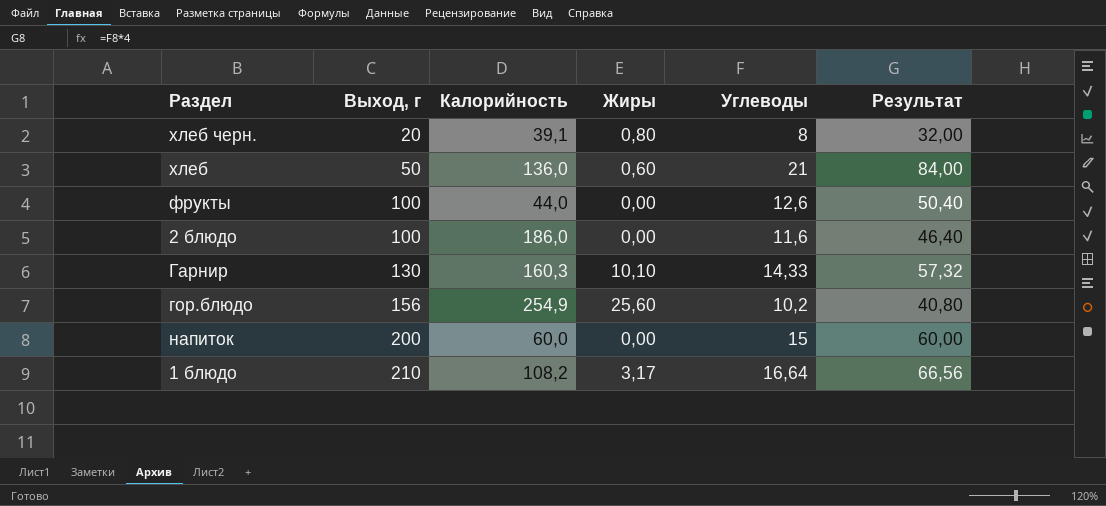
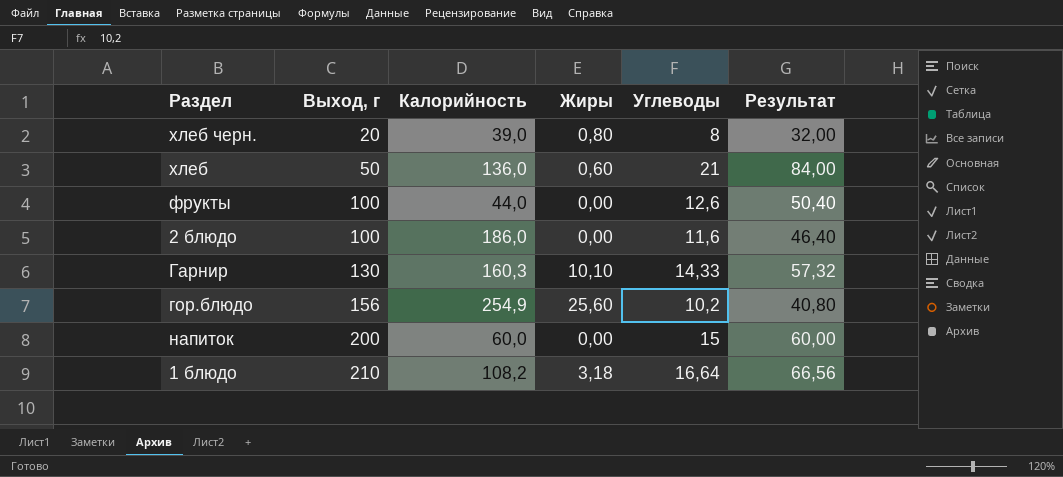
хлеб черн. | Калорийность: 39,1 -> 39,0
1 блюдо | Жиры: 3,17 -> 3,18

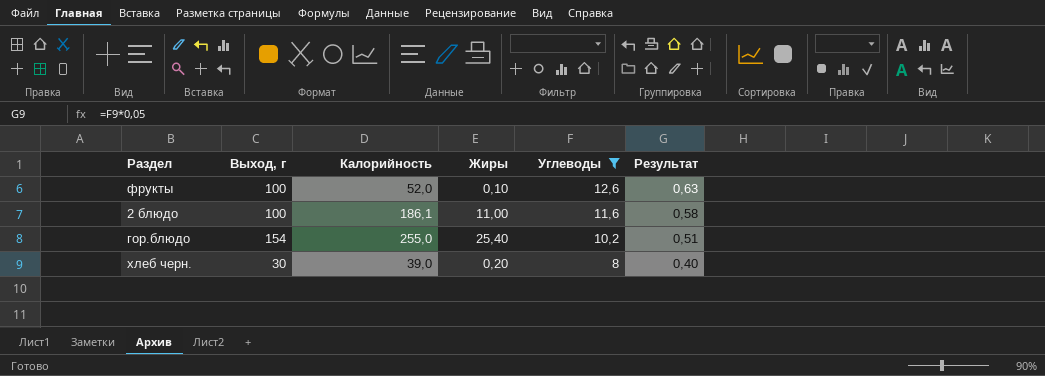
filter: none -> Углеводы <= 12,6
row order: Выход, г ascending -> Углеводы descending
column Результат | formula: [Углеводы] * 4 -> [Углеводы] * 0,05
фрукты | Калорийность: 44,0 -> 52,0
фрукты | Жиры: 0,00 -> 0,10
2 блюдо | Калорийность: 186,0 -> 186,1
2 блюдо | Жиры: 0,00 -> 11,00
гор.блюдо | Выход, г: 156 -> 154
гор.блюдо | Калорийность: 254,9 -> 255,0
гор.блюдо | Жиры: 25,60 -> 25,40
хлеб черн. | Выход, г: 20 -> 30
хлеб черн. | Жиры: 0,80 -> 0,20

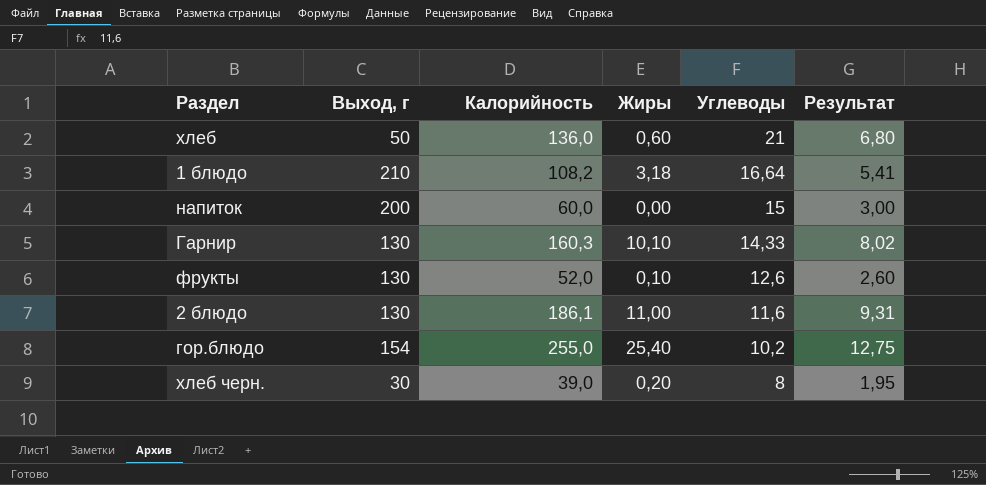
filter: Углеводы <= 12,6 -> none
column Результат | formula: [Углеводы] * 0,05 -> [Калорийность] * 0,05
фрукты | Выход, г: 100 -> 130
2 блюдо | Выход, г: 100 -> 130

